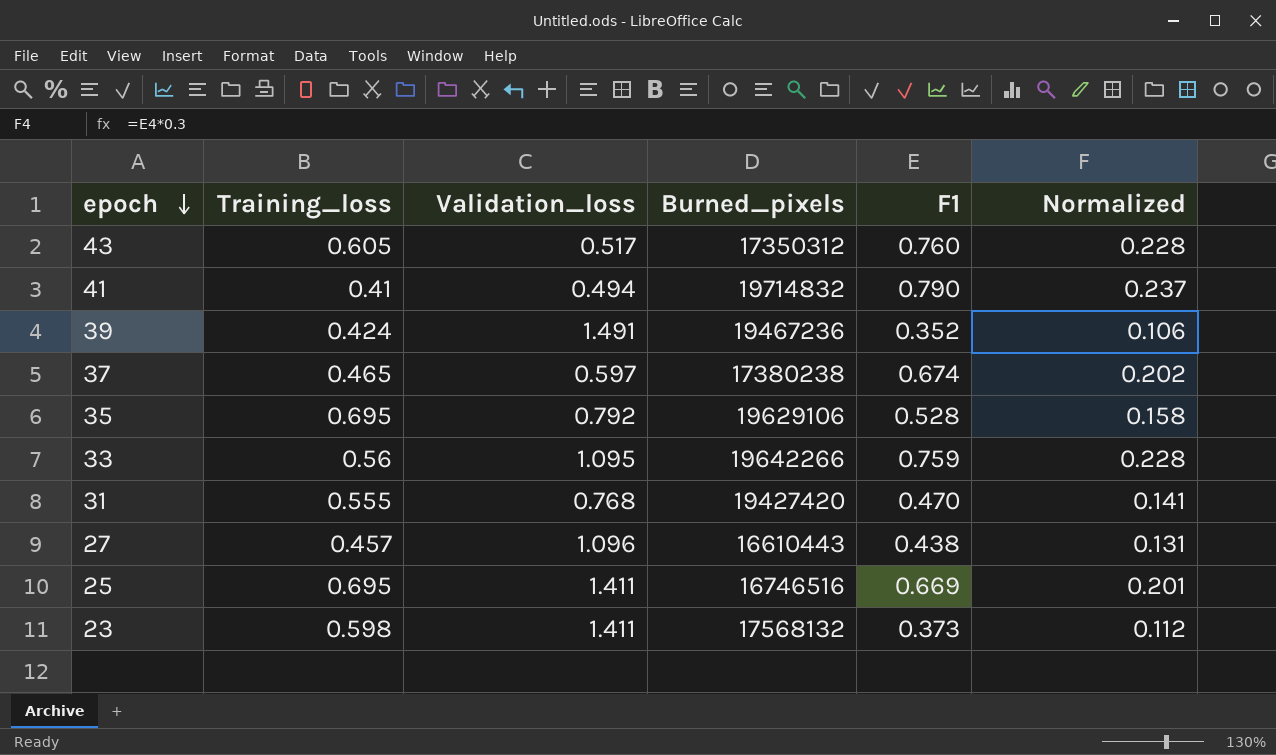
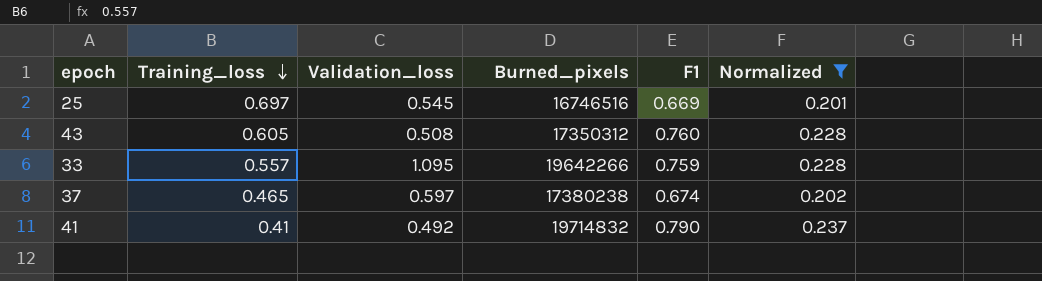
filter: none -> Normalized >= 0.201
row order: epoch descending -> Training_loss descending
25 | Training_loss: 0.695 -> 0.697
25 | Validation_loss: 1.411 -> 0.545
43 | Validation_loss: 0.517 -> 0.508
33 | Training_loss: 0.56 -> 0.557
41 | Validation_loss: 0.494 -> 0.492

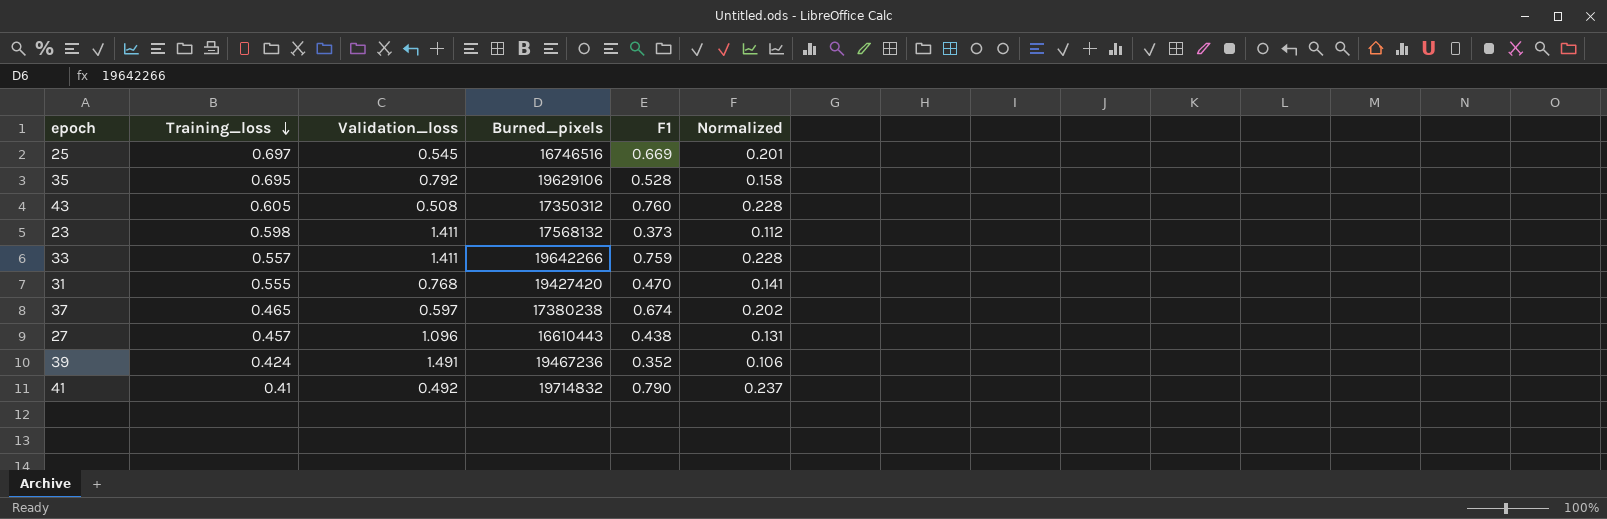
filter: Normalized >= 0.201 -> none
33 | Validation_loss: 1.095 -> 1.411

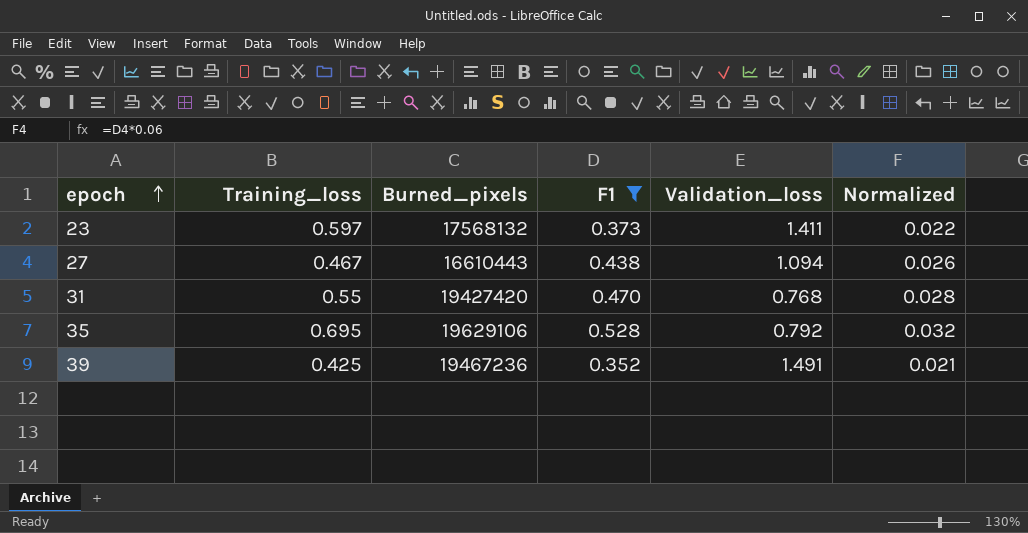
filter: none -> F1 <= 0.528
row order: Training_loss descending -> epoch ascending
column Validation_loss | position: 3 -> 5
column Normalized | formula: [F1] * 0.3 -> [F1] * 0.06
23 | Training_loss: 0.598 -> 0.597
27 | Training_loss: 0.457 -> 0.467
27 | Validation_loss: 1.096 -> 1.094
31 | Training_loss: 0.555 -> 0.55
39 | Training_loss: 0.424 -> 0.425

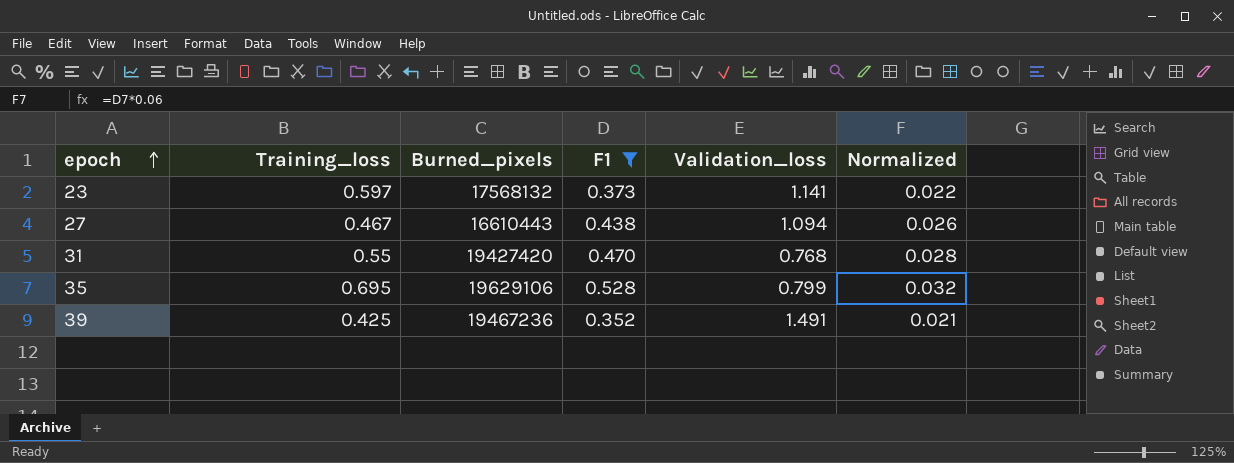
23 | Validation_loss: 1.411 -> 1.141
35 | Validation_loss: 0.792 -> 0.799

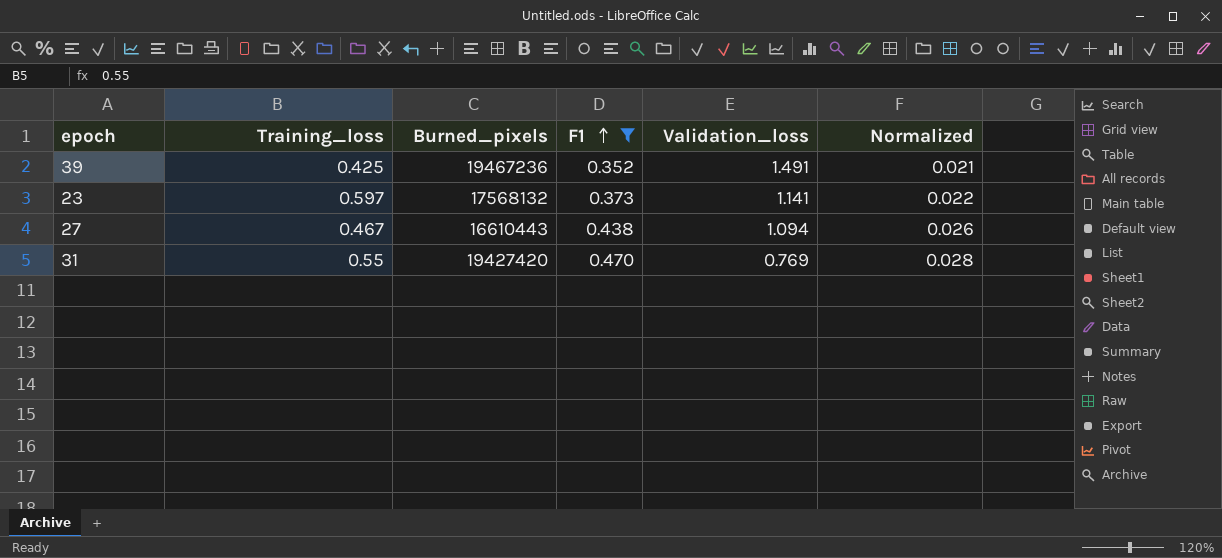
row order: epoch ascending -> F1 ascending
row 35: 0.695 | 19629106 | 0.528 | 0.799 | 0.032 -> none
31 | Validation_loss: 0.768 -> 0.769

